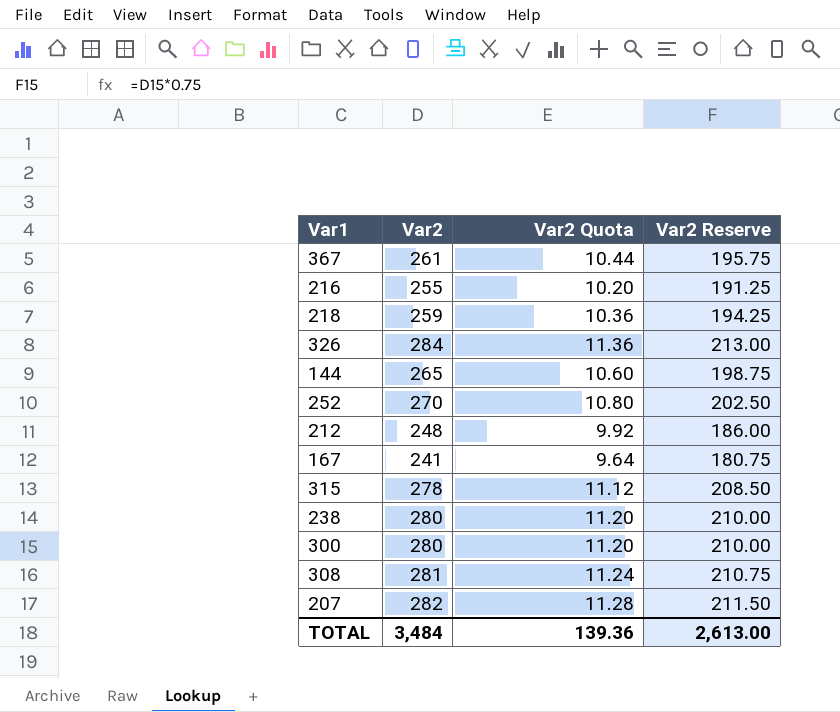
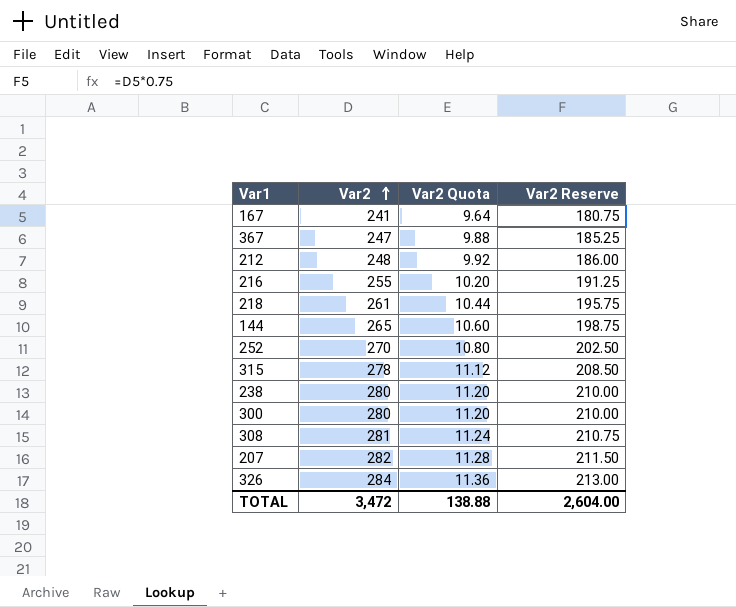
row order: none -> Var2 ascending
367 | Var2: 261 -> 247
367 | Var2 Quota: 10.44 -> 9.88
367 | Var2 Reserve: 195.75 -> 185.25
218 | Var2: 259 -> 261
218 | Var2 Quota: 10.36 -> 10.44
218 | Var2 Reserve: 194.25 -> 195.75
TOTAL | Var2: 3,484 -> 3,472
TOTAL | Var2 Quota: 139.36 -> 138.88
TOTAL | Var2 Reserve: 2,613.00 -> 2,604.00

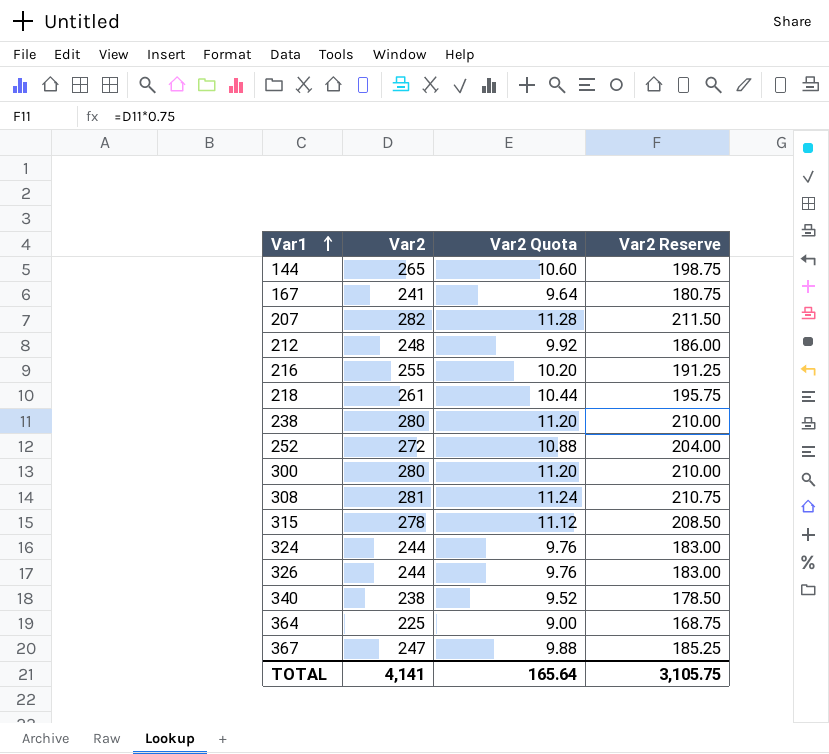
row order: Var2 ascending -> Var1 ascending
252 | Var2: 270 -> 272
252 | Var2 Quota: 10.80 -> 10.88
252 | Var2 Reserve: 202.50 -> 204.00
row 324: none -> 244 | 9.76 | 183.00
326 | Var2: 284 -> 244
326 | Var2 Quota: 11.36 -> 9.76
326 | Var2 Reserve: 213.00 -> 183.00
row 340: none -> 238 | 9.52 | 178.50
row 364: none -> 225 | 9.00 | 168.75
TOTAL | Var2: 3,472 -> 4,141
TOTAL | Var2 Quota: 138.88 -> 165.64
TOTAL | Var2 Reserve: 2,604.00 -> 3,105.75

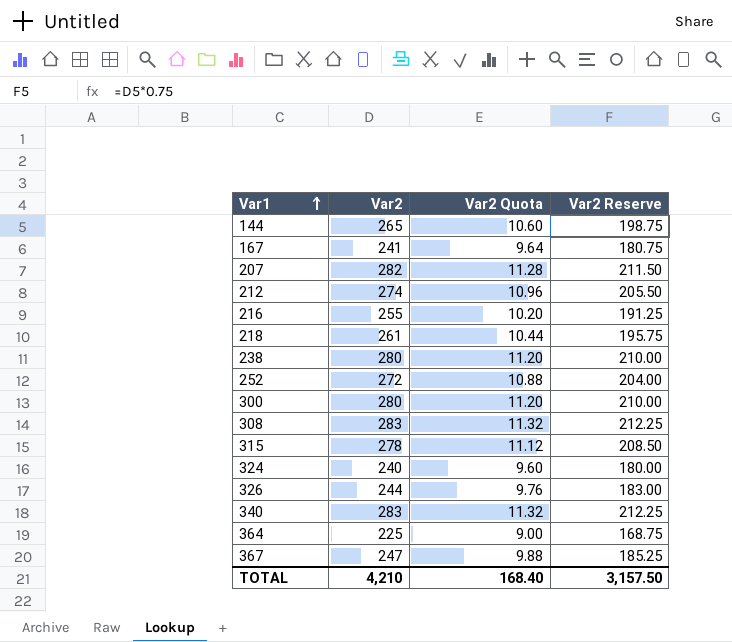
212 | Var2: 248 -> 274
212 | Var2 Quota: 9.92 -> 10.96
212 | Var2 Reserve: 186.00 -> 205.50
308 | Var2: 281 -> 283
308 | Var2 Quota: 11.24 -> 11.32
308 | Var2 Reserve: 210.75 -> 212.25
324 | Var2: 244 -> 240
324 | Var2 Quota: 9.76 -> 9.60
324 | Var2 Reserve: 183.00 -> 180.00
340 | Var2: 238 -> 283
340 | Var2 Quota: 9.52 -> 11.32
340 | Var2 Reserve: 178.50 -> 212.25
TOTAL | Var2: 4,141 -> 4,210
TOTAL | Var2 Quota: 165.64 -> 168.40
TOTAL | Var2 Reserve: 3,105.75 -> 3,157.50

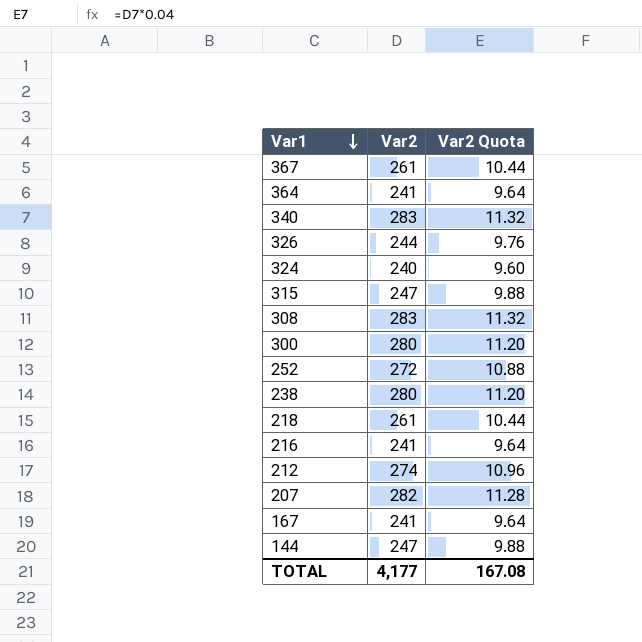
row order: Var1 ascending -> Var1 descending
column Var2 Reserve | formula: [Var2] * 0.75 -> none
367 | Var2: 247 -> 261
367 | Var2 Quota: 9.88 -> 10.44
364 | Var2: 225 -> 241
364 | Var2 Quota: 9.00 -> 9.64
315 | Var2: 278 -> 247
315 | Var2 Quota: 11.12 -> 9.88
216 | Var2: 255 -> 241
216 | Var2 Quota: 10.20 -> 9.64
144 | Var2: 265 -> 247
144 | Var2 Quota: 10.60 -> 9.88
TOTAL | Var2: 4,210 -> 4,177
TOTAL | Var2 Quota: 168.40 -> 167.08

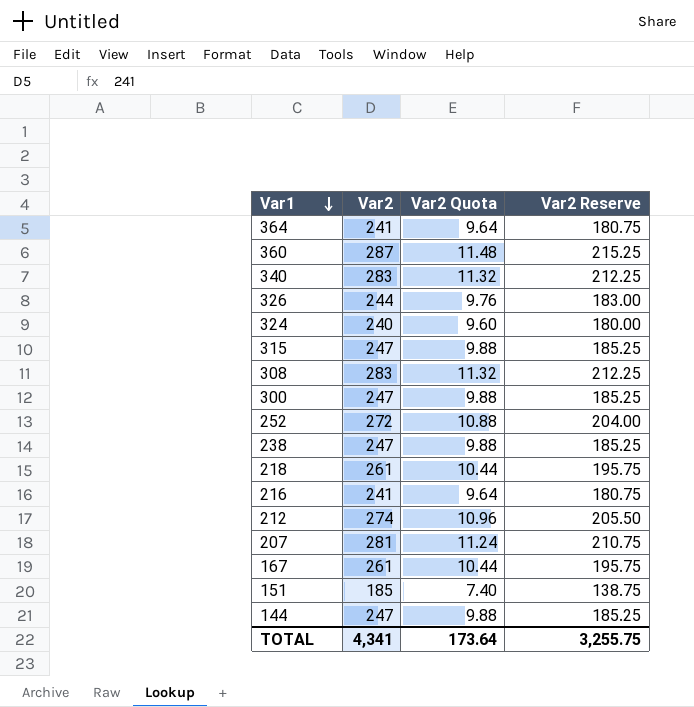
column Var2 Reserve | formula: none -> [Var2] * 0.75
row 367: 261 | 10.44 -> none
row 360: none -> 287 | 11.48 | 215.25
300 | Var2: 280 -> 247
300 | Var2 Quota: 11.20 -> 9.88
238 | Var2: 280 -> 247
238 | Var2 Quota: 11.20 -> 9.88
207 | Var2: 282 -> 281
207 | Var2 Quota: 11.28 -> 11.24
167 | Var2: 241 -> 261
167 | Var2 Quota: 9.64 -> 10.44
row 151: none -> 185 | 7.40 | 138.75
TOTAL | Var2: 4,177 -> 4,341
TOTAL | Var2 Quota: 167.08 -> 173.64

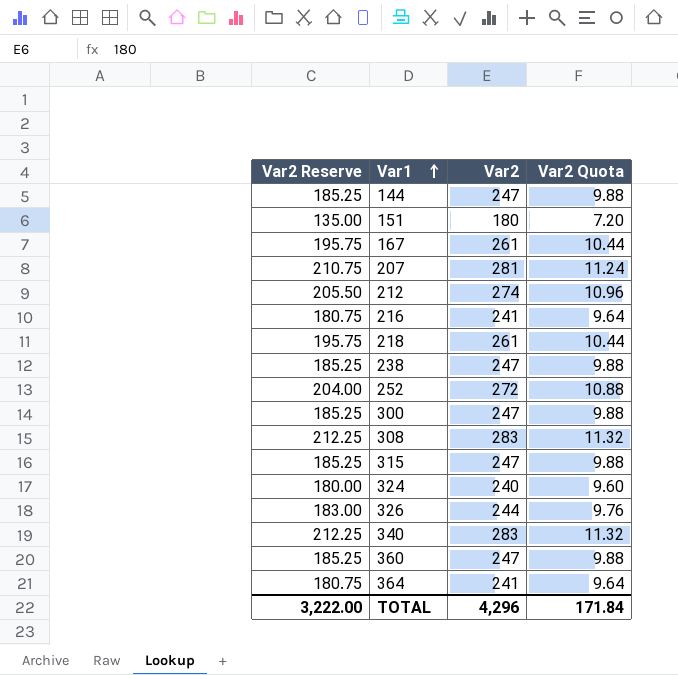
row order: Var1 descending -> Var1 ascending
column Var2 Reserve | position: 4 -> 1
151 | Var2 Reserve: 138.75 -> 135.00
151 | Var2: 185 -> 180
151 | Var2 Quota: 7.40 -> 7.20
360 | Var2 Reserve: 215.25 -> 185.25
360 | Var2: 287 -> 247
360 | Var2 Quota: 11.48 -> 9.88
TOTAL | Var2 Reserve: 3,255.75 -> 3,222.00
TOTAL | Var2: 4,341 -> 4,296
TOTAL | Var2 Quota: 173.64 -> 171.84

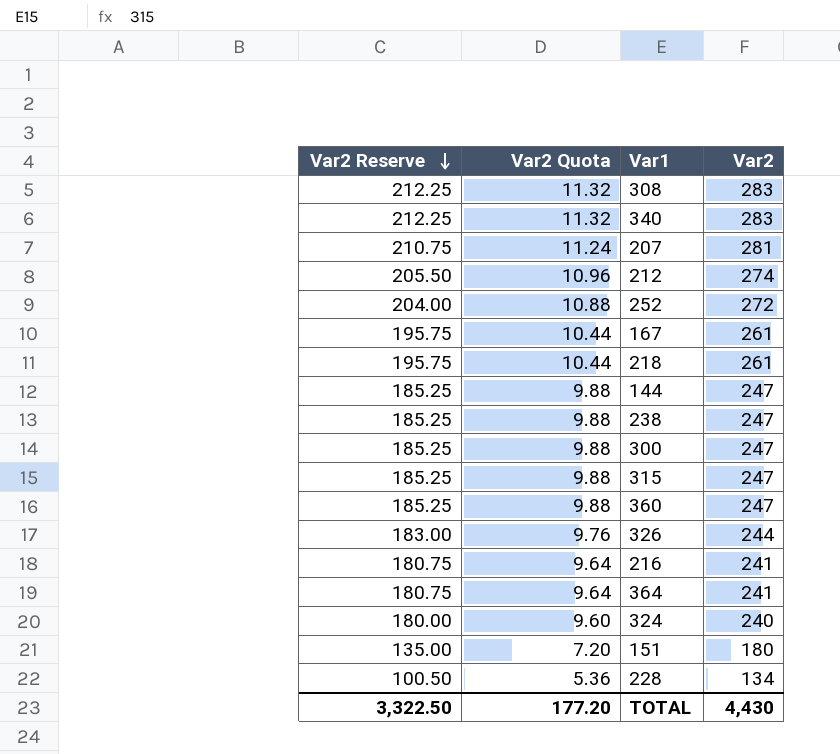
row order: Var1 ascending -> Var2 Reserve descending
column Var2 Quota | position: 4 -> 2
row 228: none -> 100.50 | 5.36 | 134
TOTAL | Var2 Reserve: 3,222.00 -> 3,322.50
TOTAL | Var2 Quota: 171.84 -> 177.20
TOTAL | Var2: 4,296 -> 4,430

